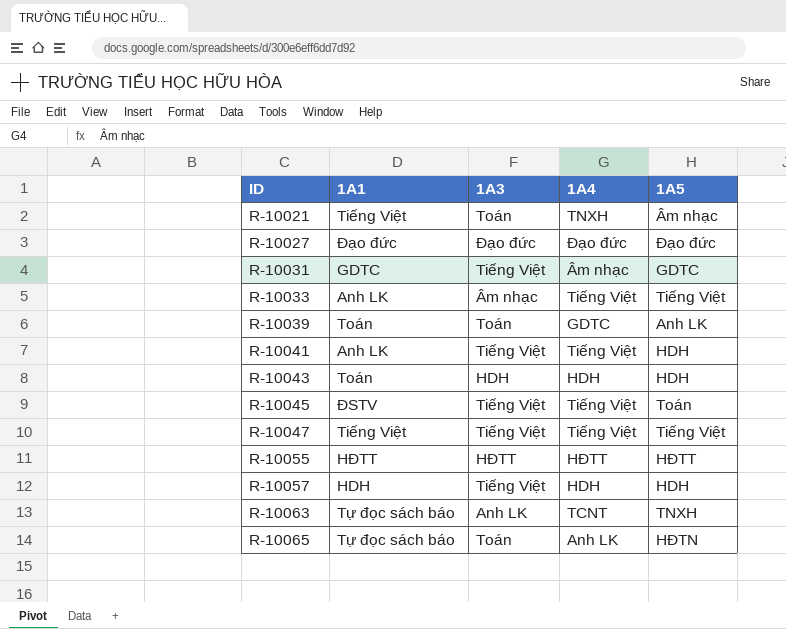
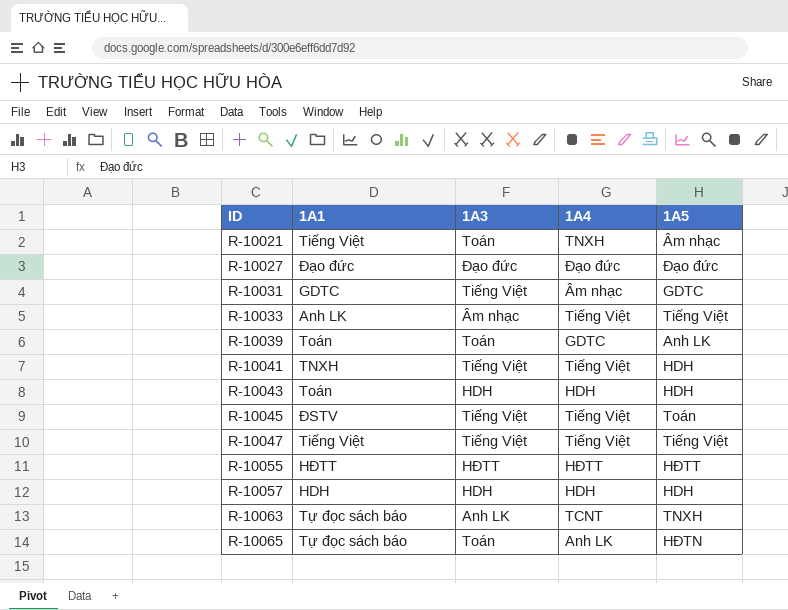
R-10041 | 1A1: Anh LK -> TNXH
R-10057 | 1A3: Tiếng Việt -> HDH

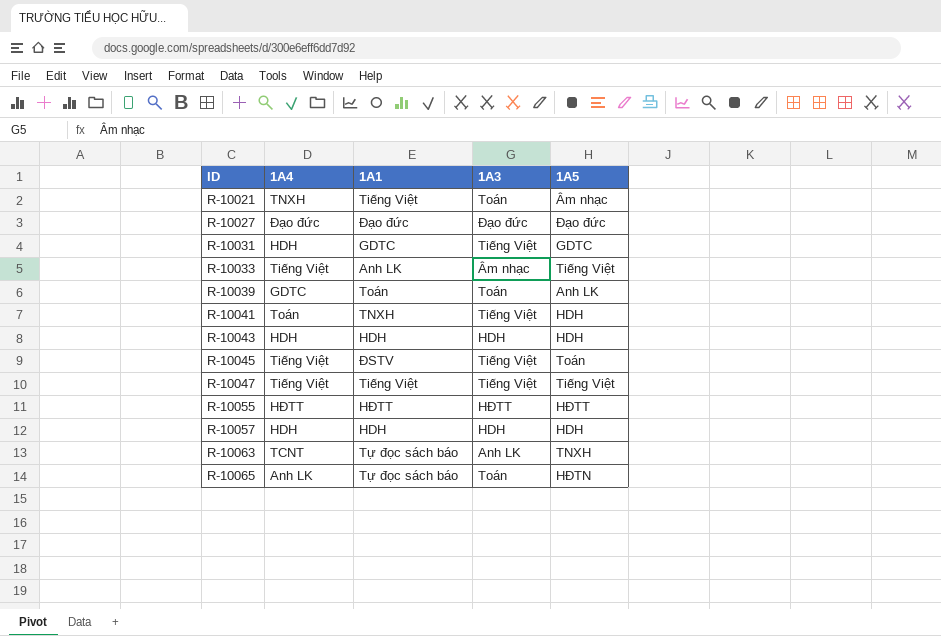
column 1A4 | position: 4 -> 2
R-10031 | 1A4: Âm nhạc -> HDH
R-10041 | 1A4: Tiếng Việt -> Toán
R-10043 | 1A1: Toán -> HDH

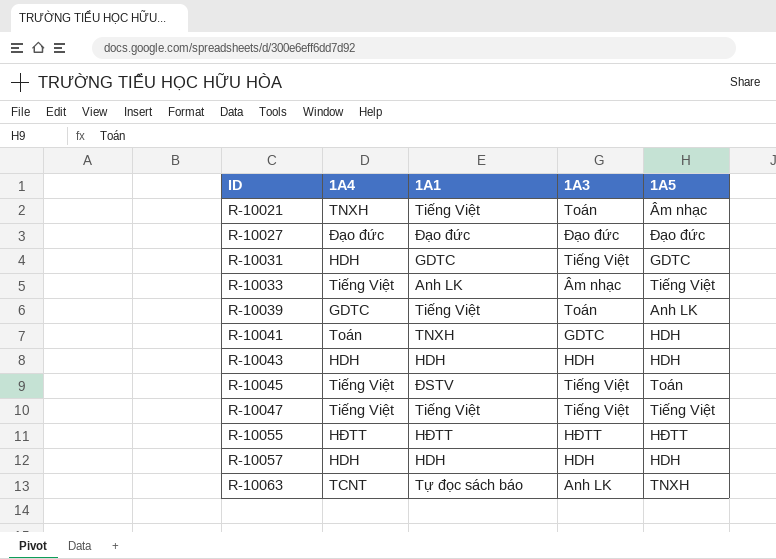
row R-10065: Anh LK | Tự đọc sách báo | Toán | HĐTN -> none
R-10039 | 1A1: Toán -> Tiếng Việt
R-10041 | 1A3: Tiếng Việt -> GDTC

